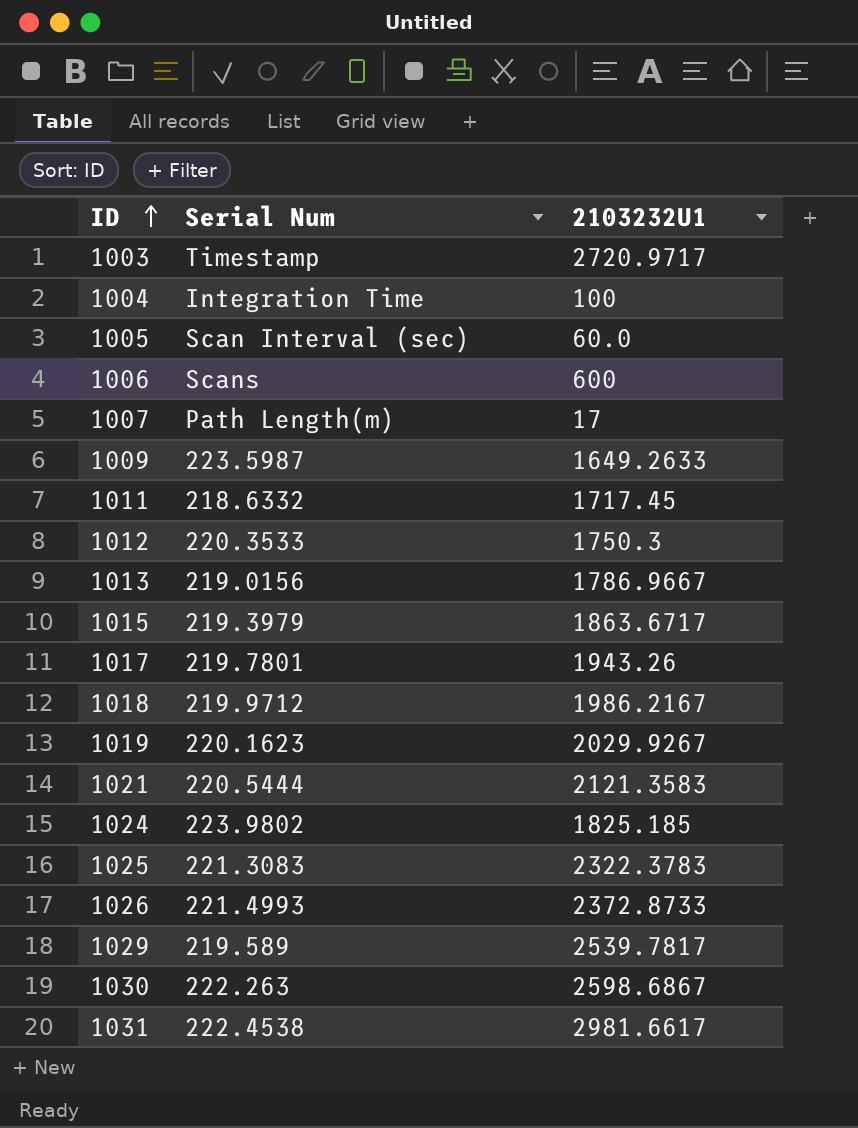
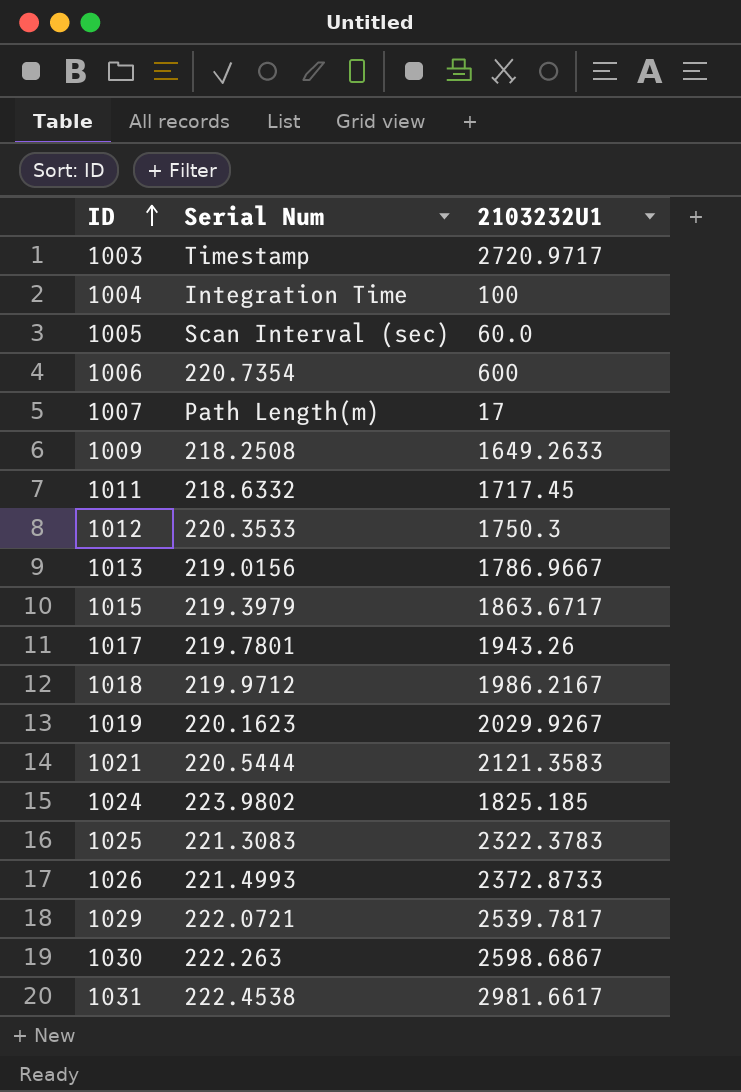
1006 | Serial Num: Scans -> 220.7354
1009 | Serial Num: 223.5987 -> 218.2508
1029 | Serial Num: 219.589 -> 222.0721

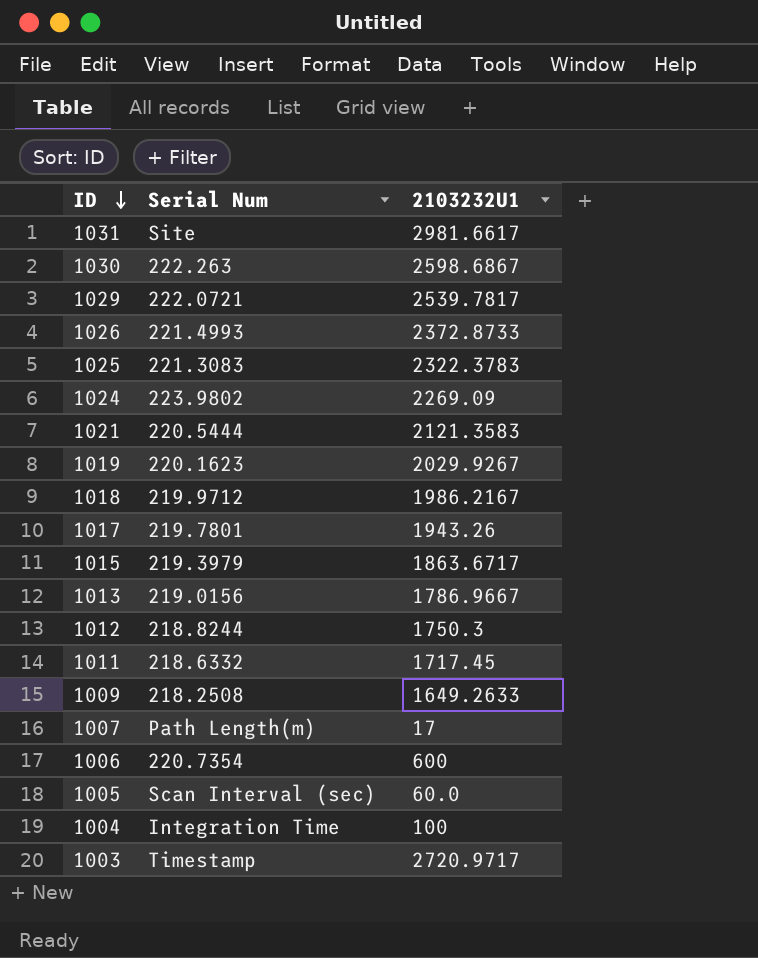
row order: ID ascending -> ID descending
1031 | Serial Num: 222.4538 -> Site
1024 | 2103232U1: 1825.185 -> 2269.09
1012 | Serial Num: 220.3533 -> 218.8244

